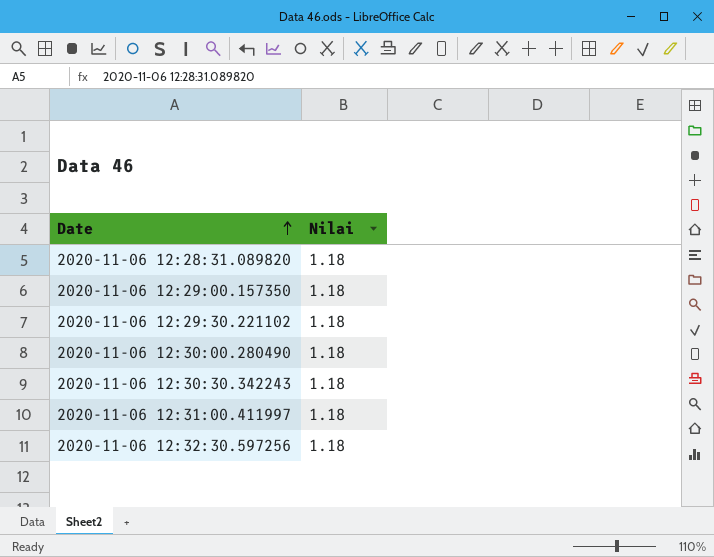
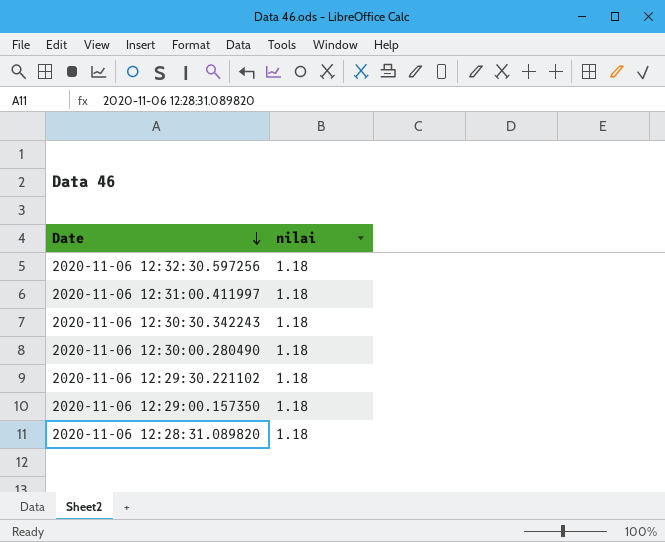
row order: Date ascending -> Date descending
column name: Nilai -> nilai

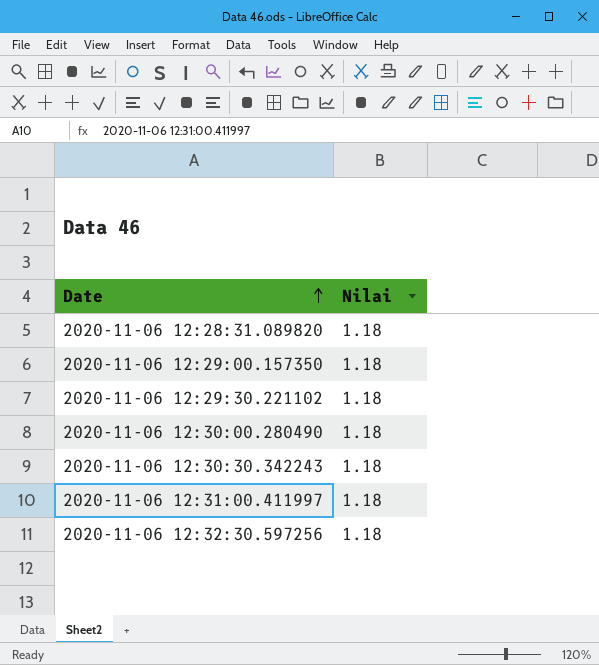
row order: Date descending -> Date ascending
column name: nilai -> Nilai

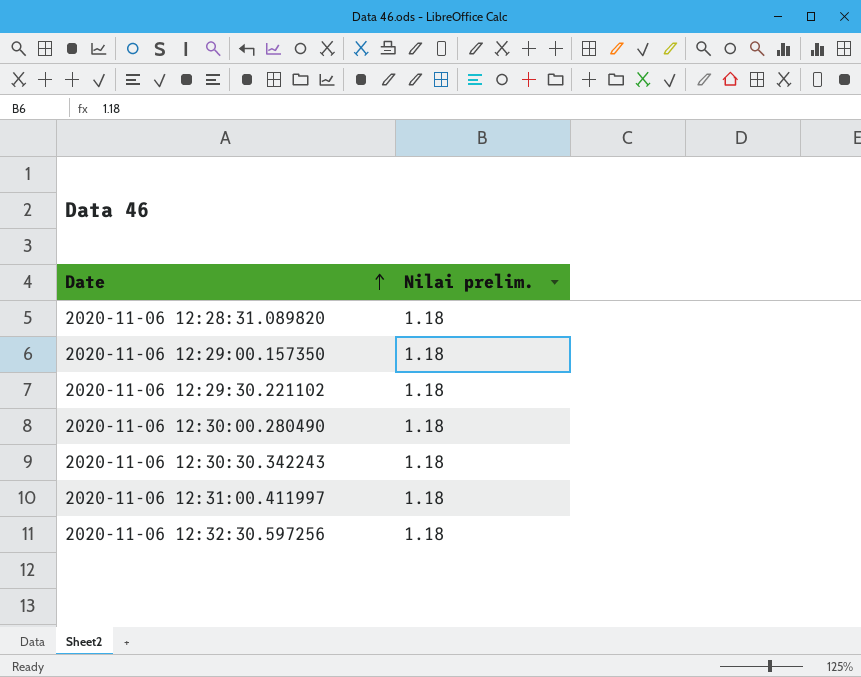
column name: Nilai -> Nilai prelim.

